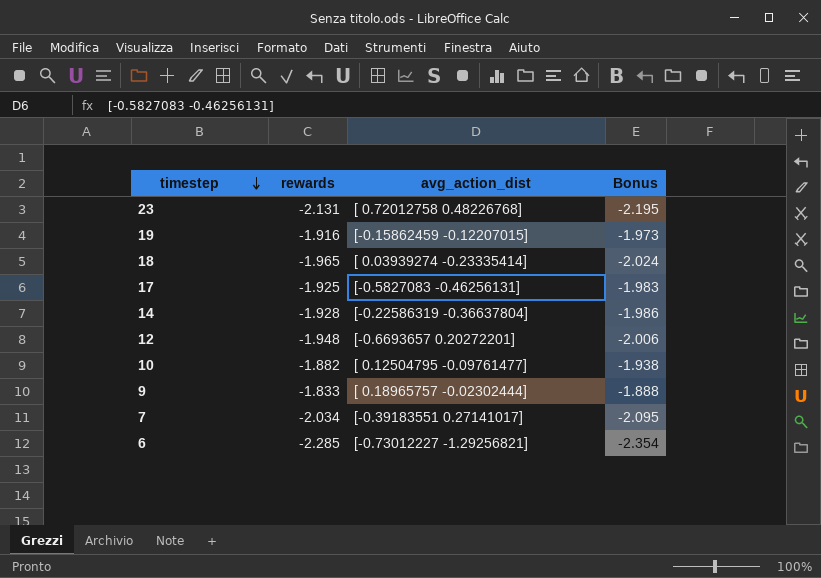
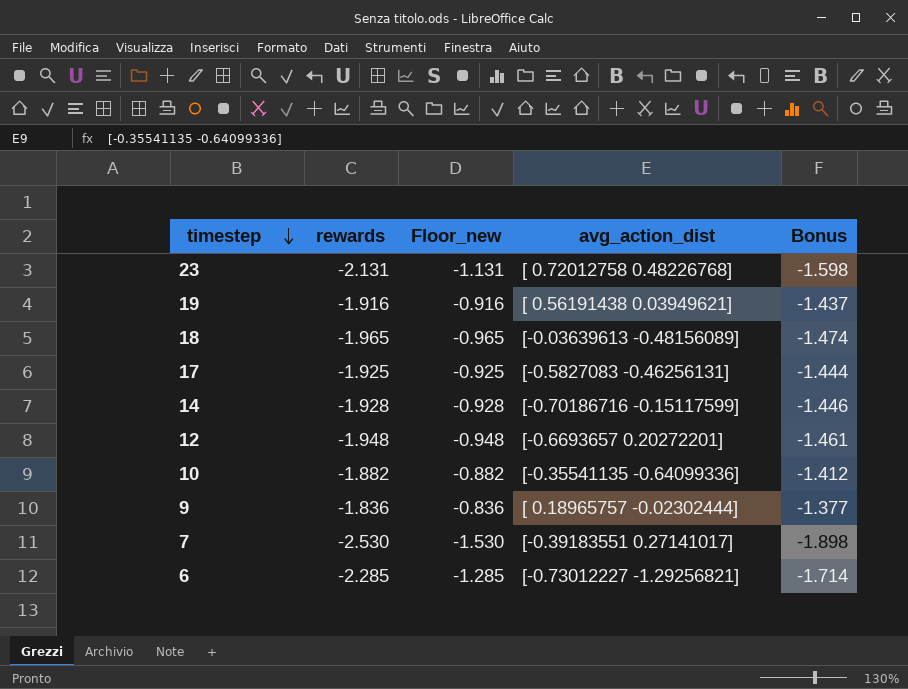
column Floor_new | formula: none -> [rewards] + 1
column Bonus | formula: [rewards] * 1.03 -> [rewards] * 0.75
19 | avg_action_dist: [-0.15862459 -0.12207015] -> [ 0.56191438 0.03949621]
18 | avg_action_dist: [ 0.03939274 -0.23335414] -> [-0.03639613 -0.48156089]
14 | avg_action_dist: [-0.22586319 -0.36637804] -> [-0.70186716 -0.15117599]
10 | avg_action_dist: [ 0.12504795 -0.09761477] -> [-0.35541135 -0.64099336]
9 | rewards: -1.833 -> -1.836
7 | rewards: -2.034 -> -2.530

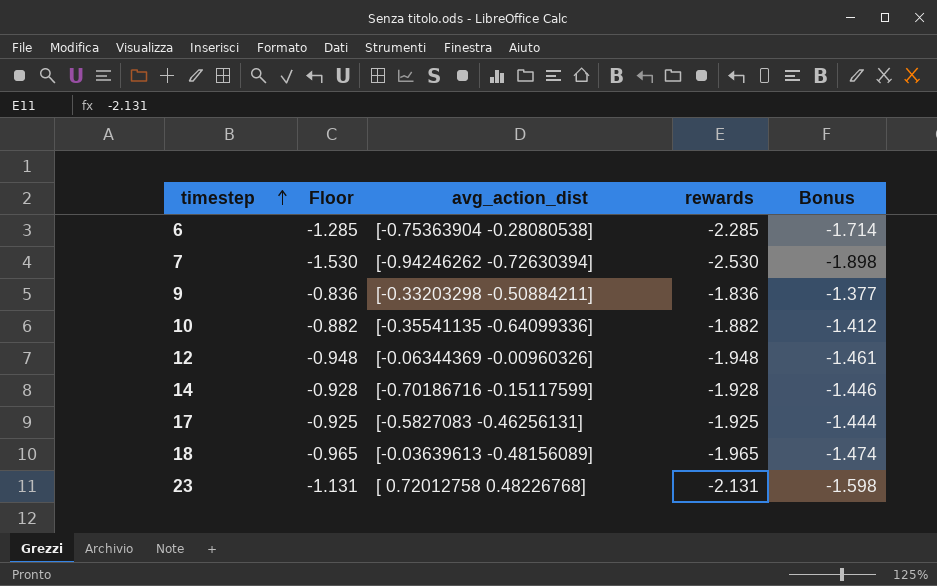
row order: timestep descending -> timestep ascending
column name: Floor_new -> Floor
column rewards | position: 2 -> 4
row 19: -1.916 | -0.916 | [ 0.56191438 0.03949621] | -1.437 -> none
6 | avg_action_dist: [-0.73012227 -1.29256821] -> [-0.75363904 -0.28080538]
7 | avg_action_dist: [-0.39183551 0.27141017] -> [-0.94246262 -0.72630394]
9 | avg_action_dist: [ 0.18965757 -0.02302444] -> [-0.33203298 -0.50884211]
12 | avg_action_dist: [-0.6693657 0.20272201] -> [-0.06344369 -0.00960326]

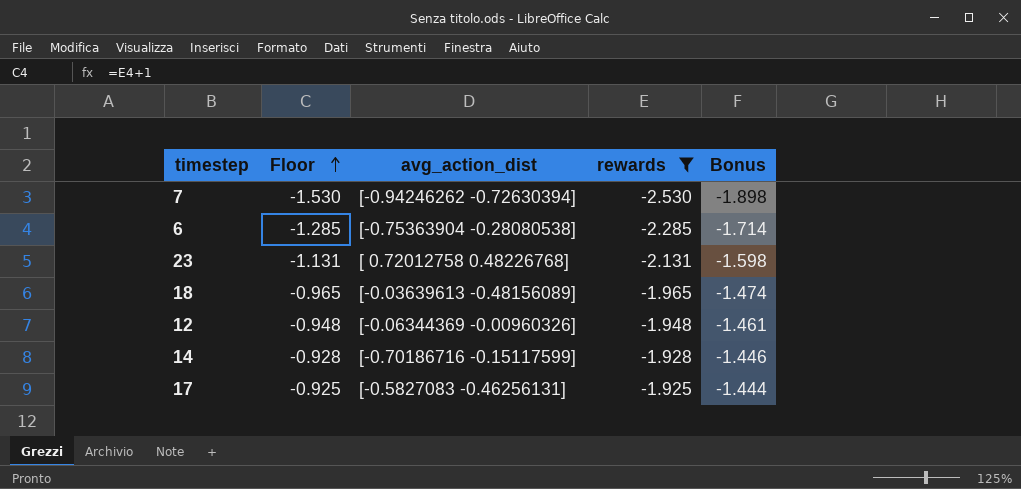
filter: none -> rewards <= -1.925
row order: timestep ascending -> Floor ascending

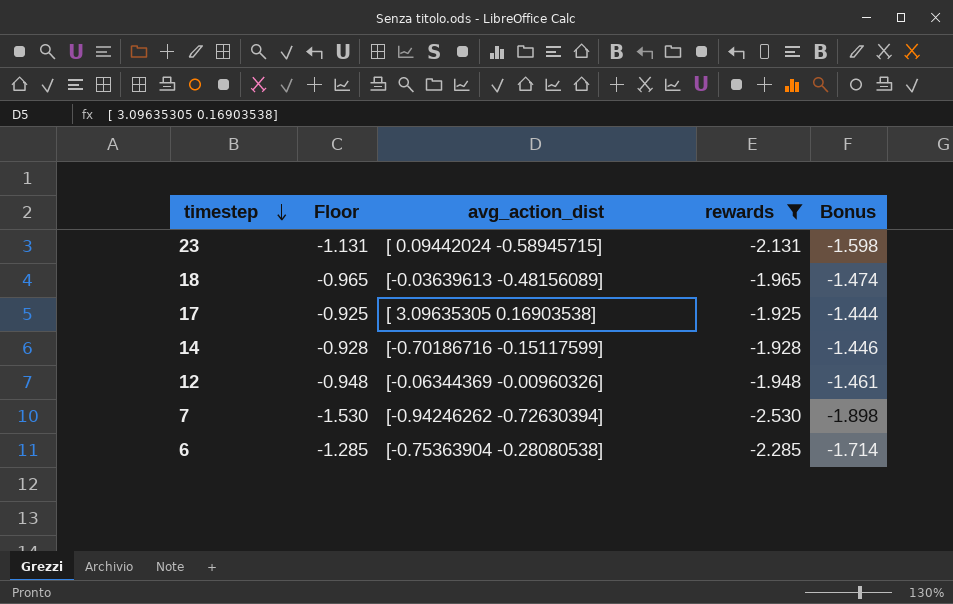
row order: Floor ascending -> timestep descending
23 | avg_action_dist: [ 0.72012758 0.48226768] -> [ 0.09442024 -0.58945715]
17 | avg_action_dist: [-0.5827083 -0.46256131] -> [ 3.09635305 0.16903538]

